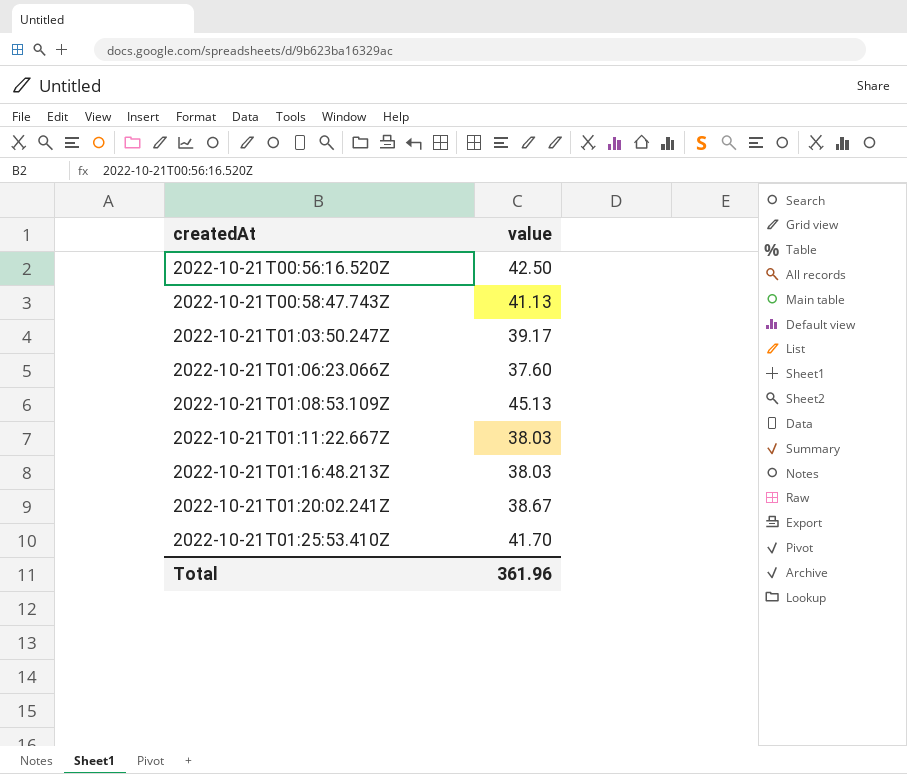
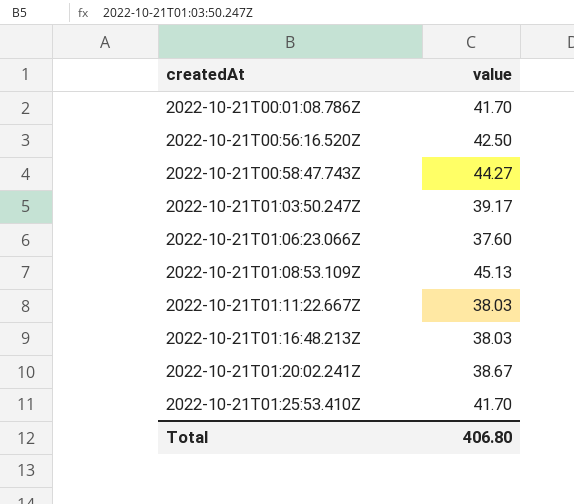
row 2022-10-21T00:01:08.786Z: none -> 41.70
2022-10-21T00:58:47.743Z | value: 41.13 -> 44.27
Total | value: 361.96 -> 406.80

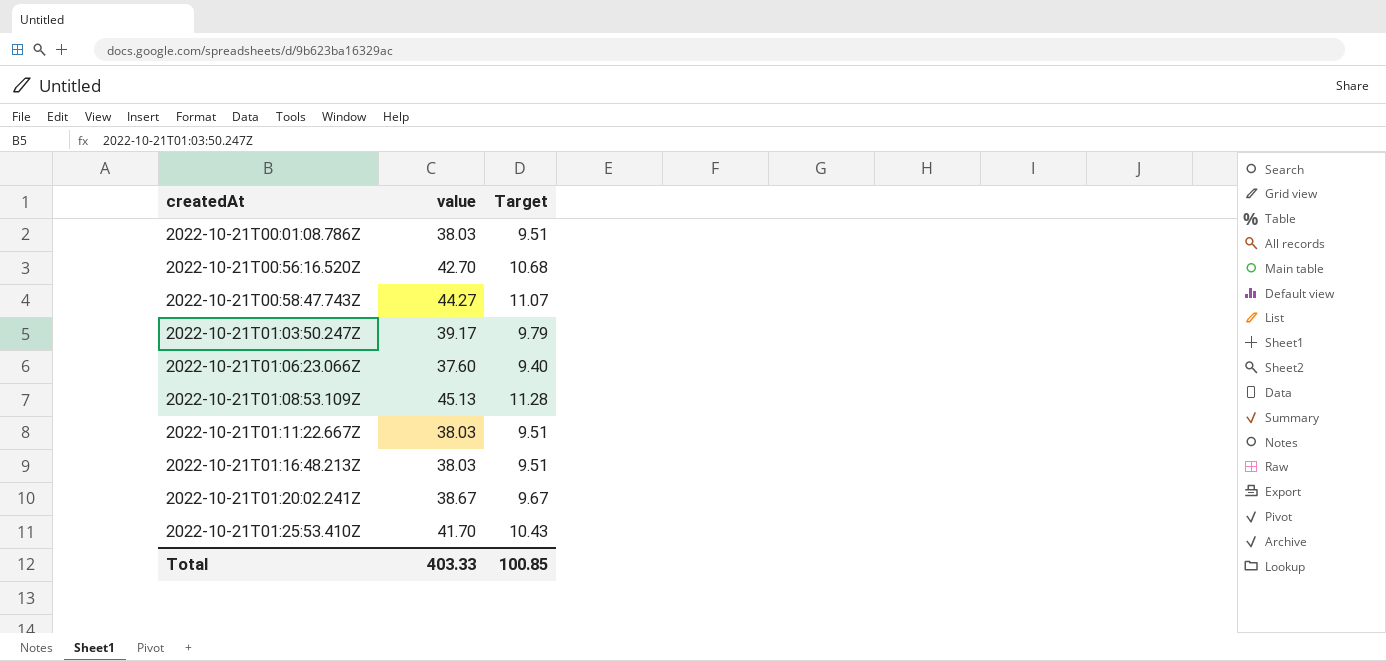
column Target | formula: none -> [value] * 0.25
2022-10-21T00:01:08.786Z | value: 41.70 -> 38.03
2022-10-21T00:56:16.520Z | value: 42.50 -> 42.70
Total | value: 406.80 -> 403.33

